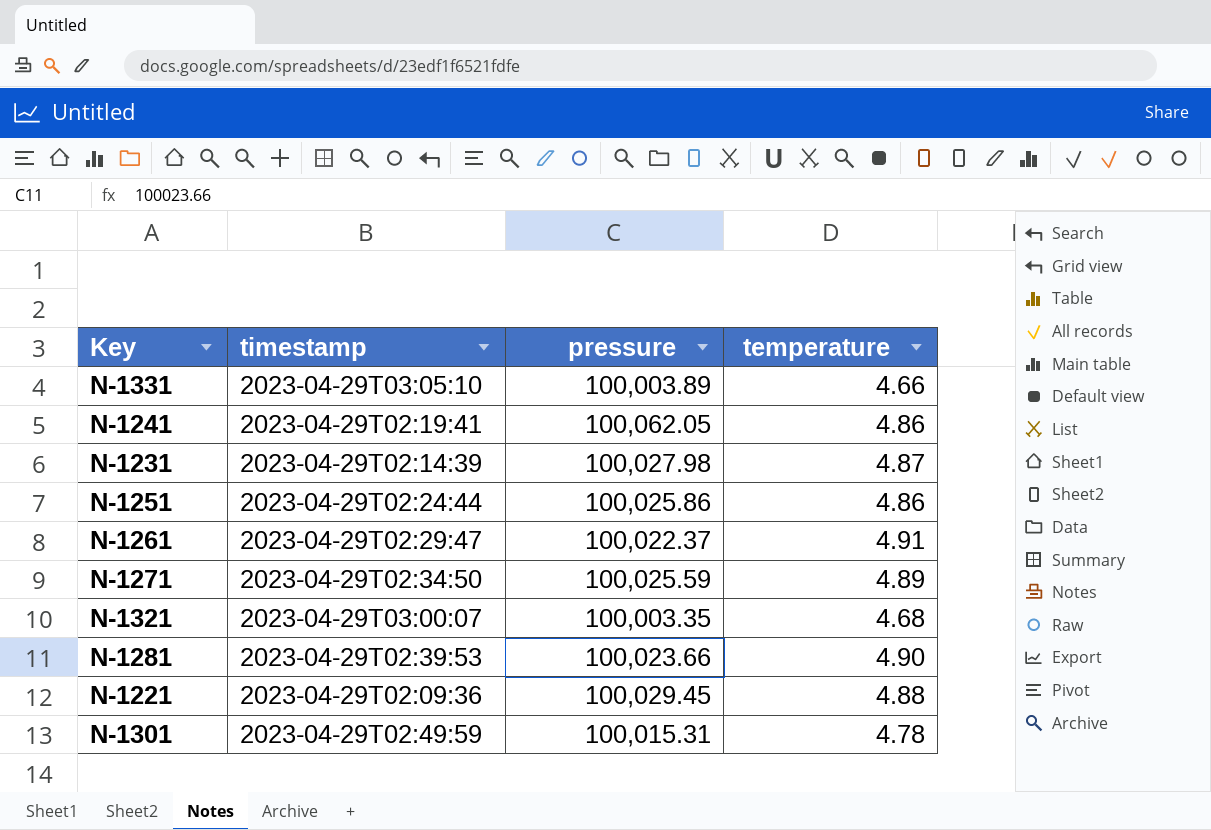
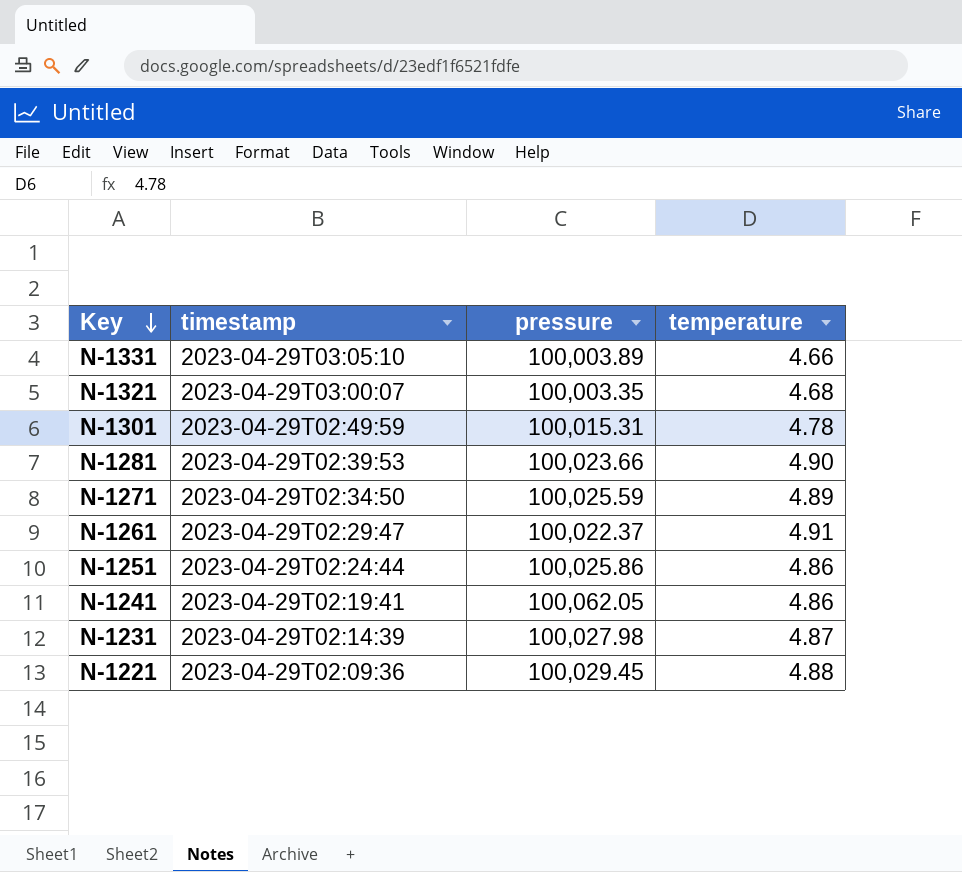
row order: none -> Key descending

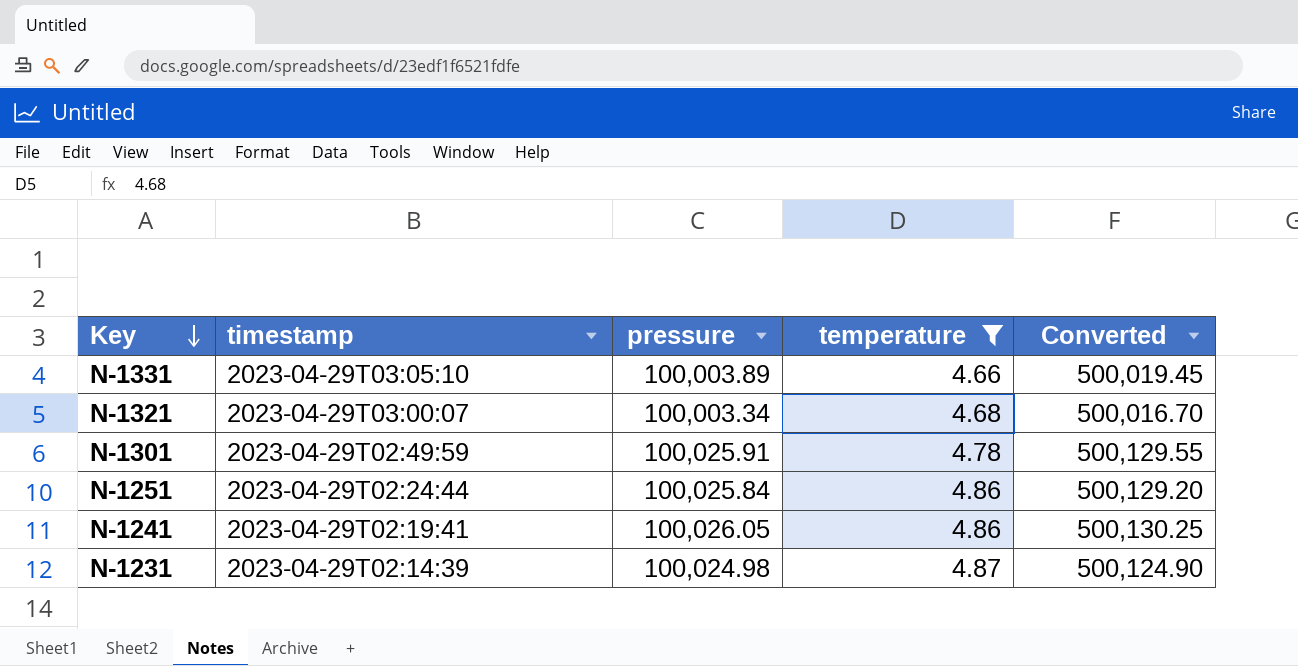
filter: none -> temperature <= 4.87
column Converted | formula: none -> [pressure] * 5
N-1321 | pressure: 100,003.35 -> 100,003.34
N-1301 | pressure: 100,015.31 -> 100,025.91
N-1251 | pressure: 100,025.86 -> 100,025.84
N-1241 | pressure: 100,062.05 -> 100,026.05
N-1231 | pressure: 100,027.98 -> 100,024.98

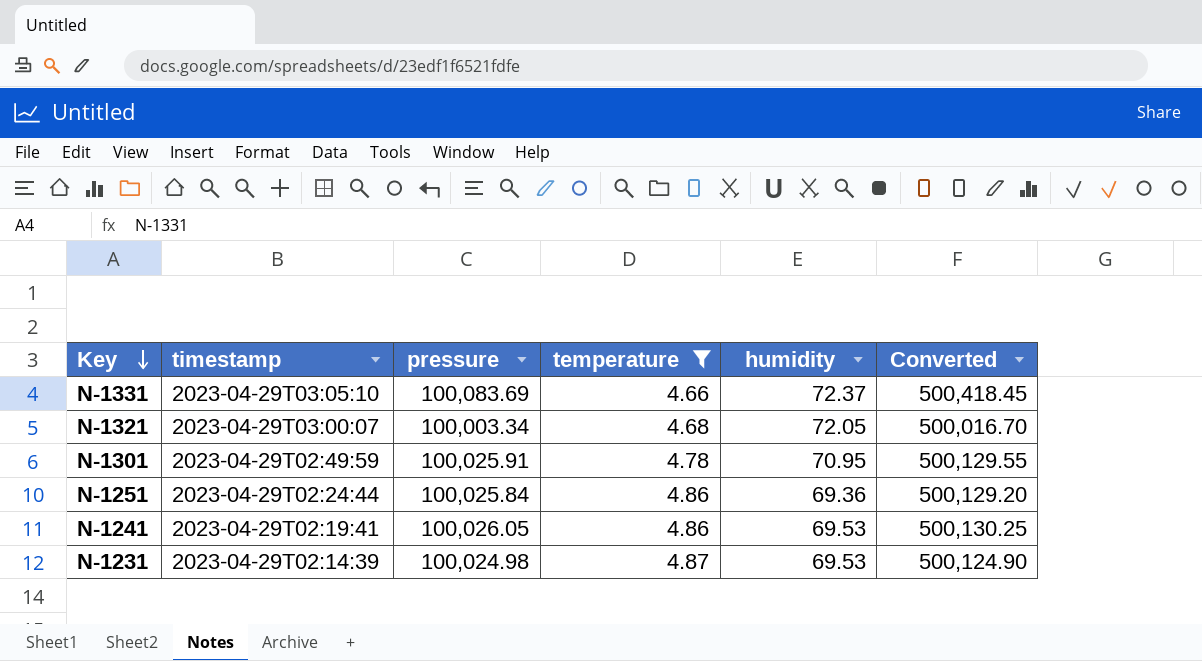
column humidity | position: none -> 5
N-1331 | pressure: 100,003.89 -> 100,083.69
N-1331 | Converted: 500,019.45 -> 500,418.45

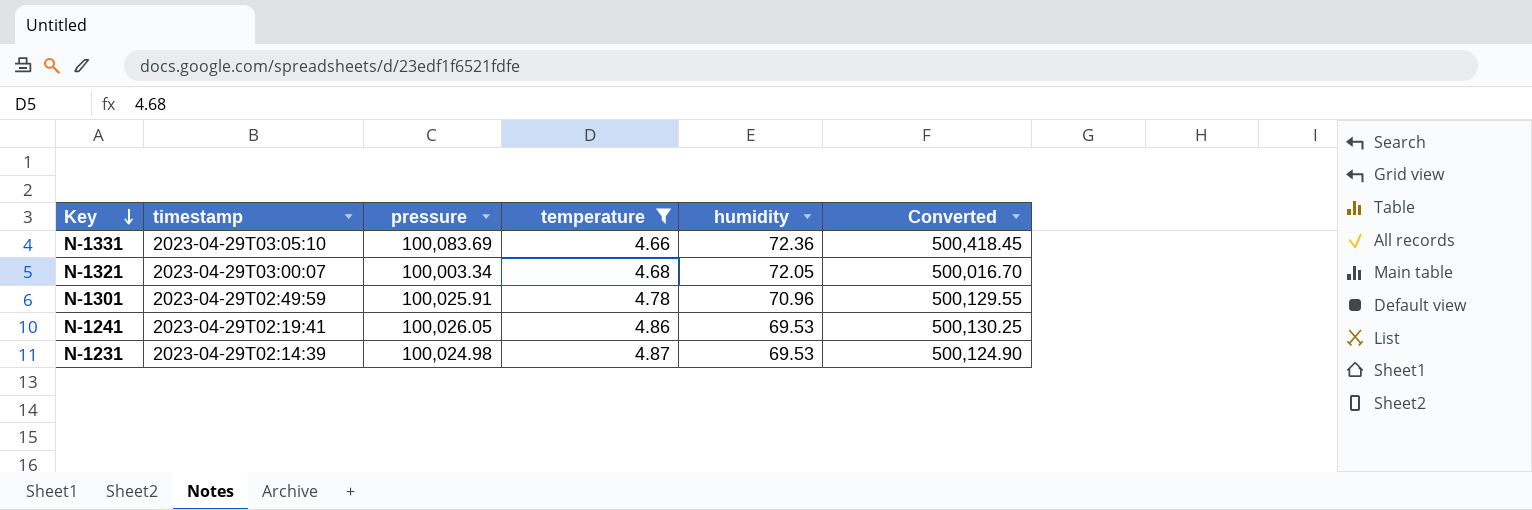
row N-1251: 2023-04-29T02:24:44 | 100,025.84 | 4.86 | 69.36 | 500,129.20 -> none
N-1331 | humidity: 72.37 -> 72.36
N-1301 | humidity: 70.95 -> 70.96

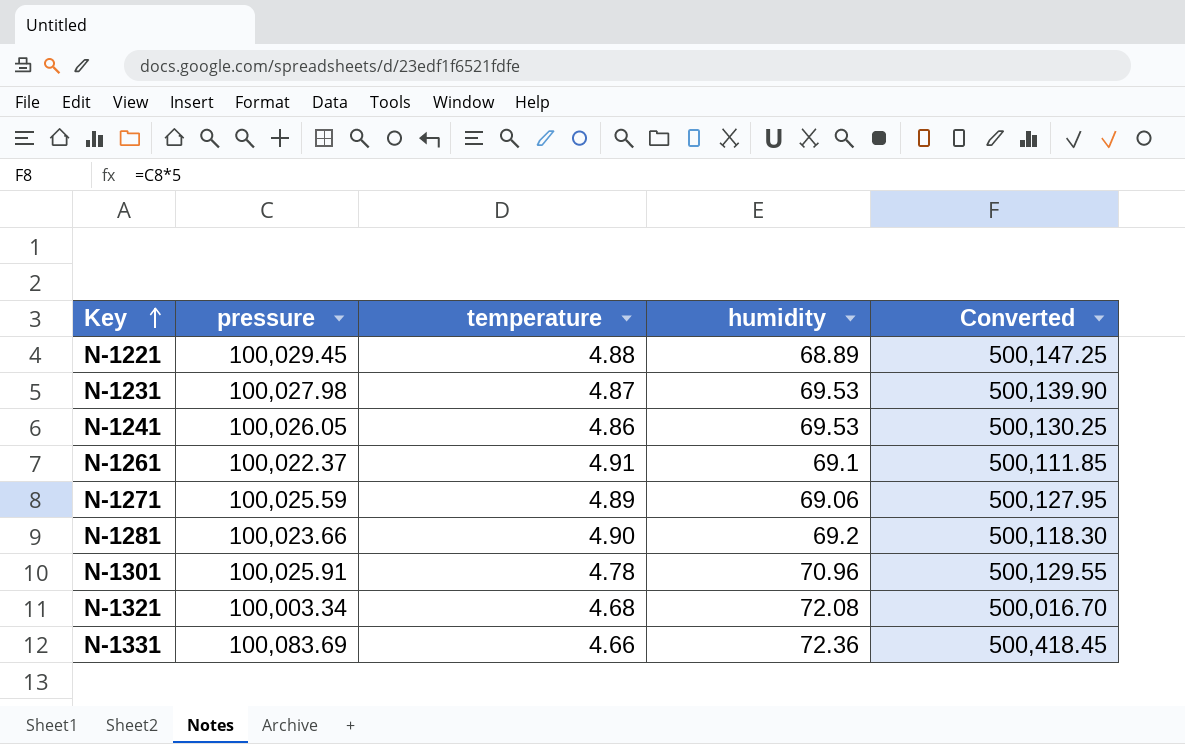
filter: temperature <= 4.87 -> none
row order: Key descending -> Key ascending
column timestamp | position: 2 -> none
N-1231 | pressure: 100,024.98 -> 100,027.98
N-1231 | Converted: 500,124.90 -> 500,139.90
N-1321 | humidity: 72.05 -> 72.08

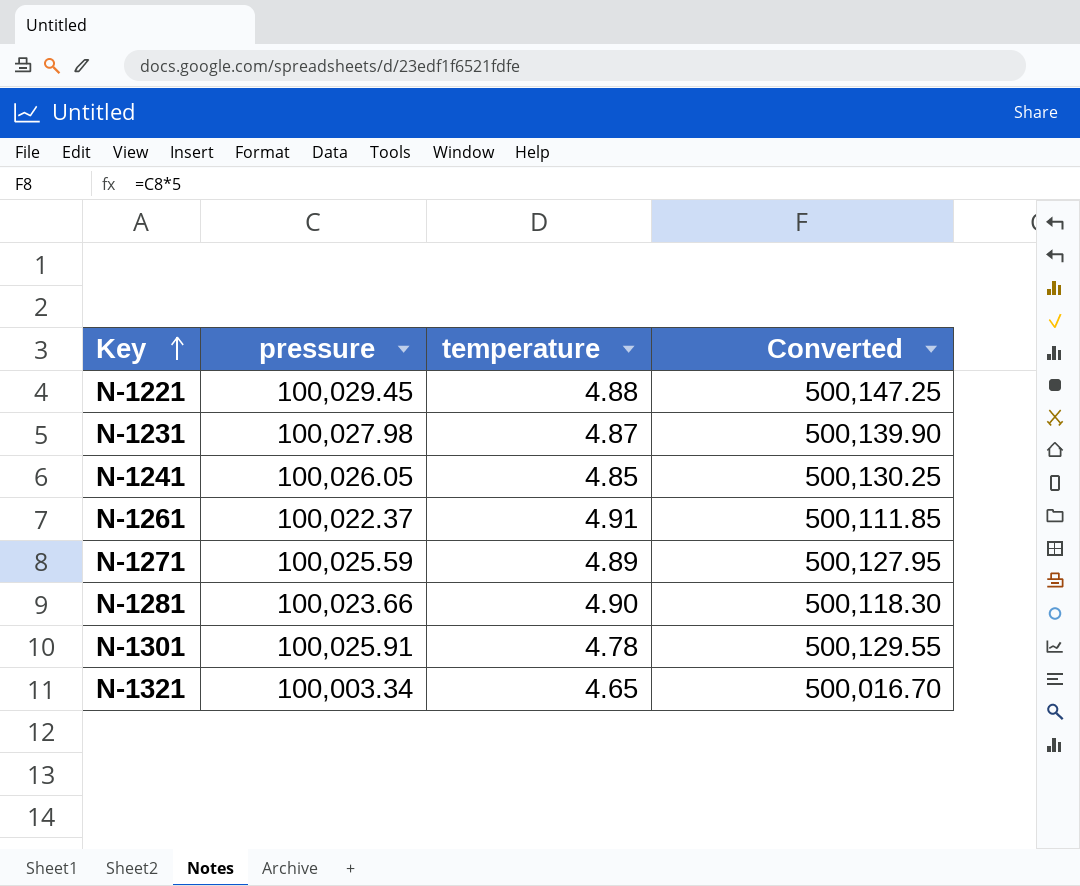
column humidity | position: 4 -> none
row N-1331: 100,083.69 | 4.66 | 72.36 | 500,418.45 -> none
N-1241 | temperature: 4.86 -> 4.85
N-1321 | temperature: 4.68 -> 4.65

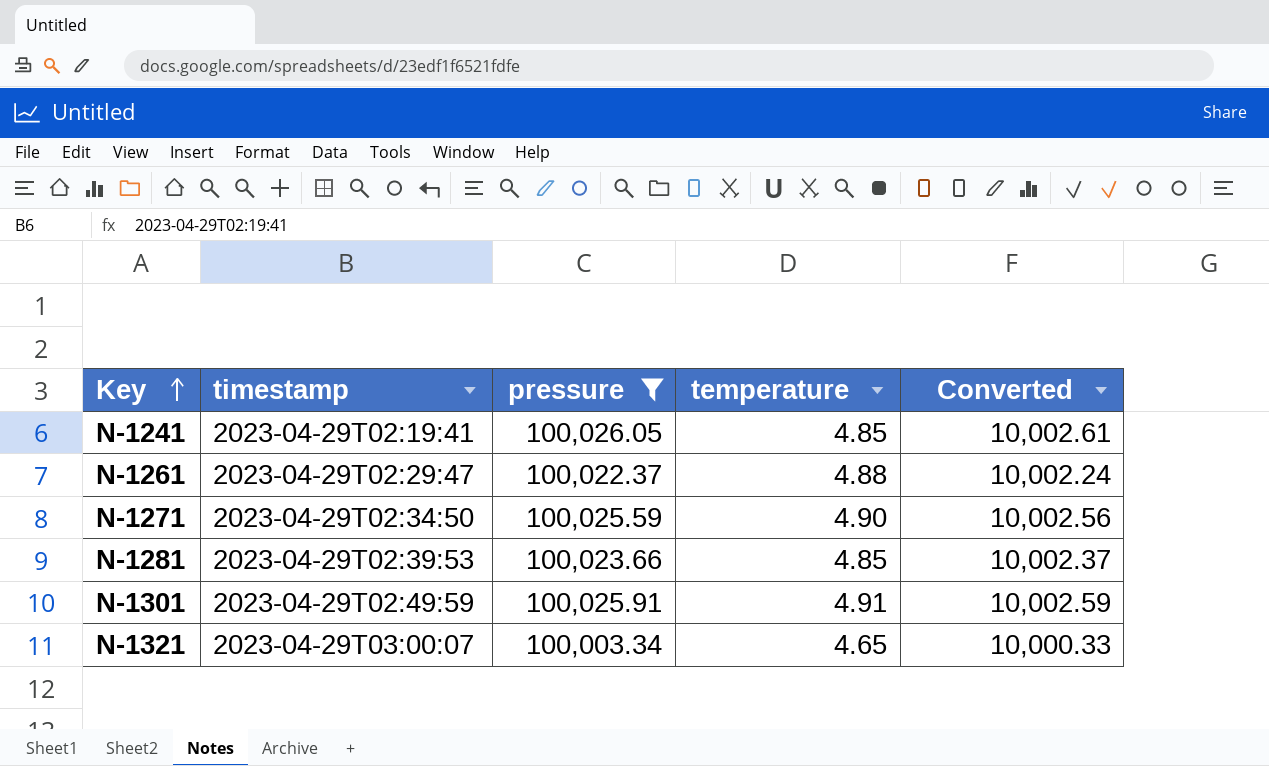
filter: none -> pressure <= 100,026.05
column timestamp | position: none -> 2
column Converted | formula: [pressure] * 5 -> [pressure] * 0.1
N-1261 | temperature: 4.91 -> 4.88
N-1271 | temperature: 4.89 -> 4.90
N-1281 | temperature: 4.90 -> 4.85
N-1301 | temperature: 4.78 -> 4.91

